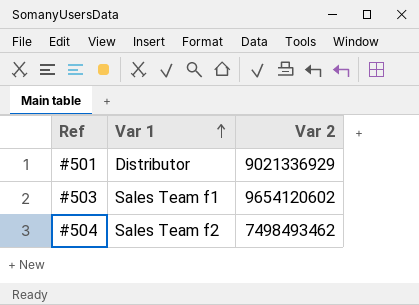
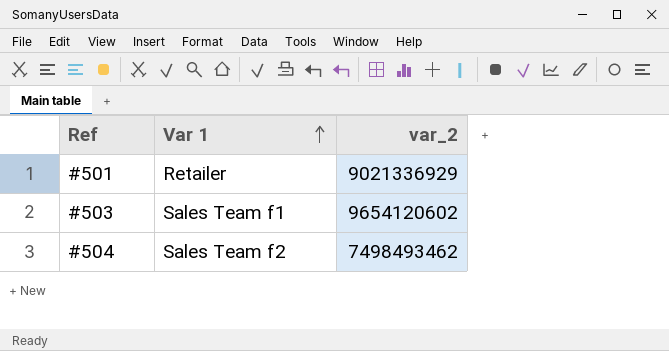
column name: Var 2 -> var_2
#501 | Var 1: Distributor -> Retailer

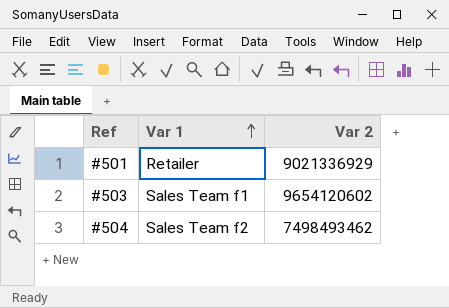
column name: var_2 -> Var 2

